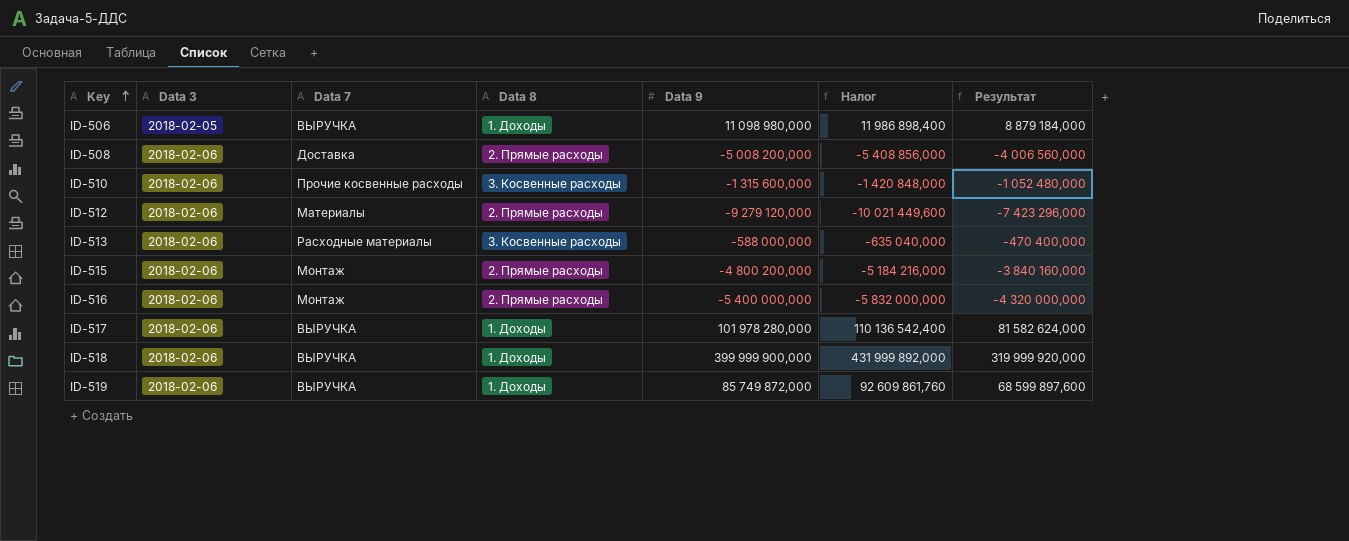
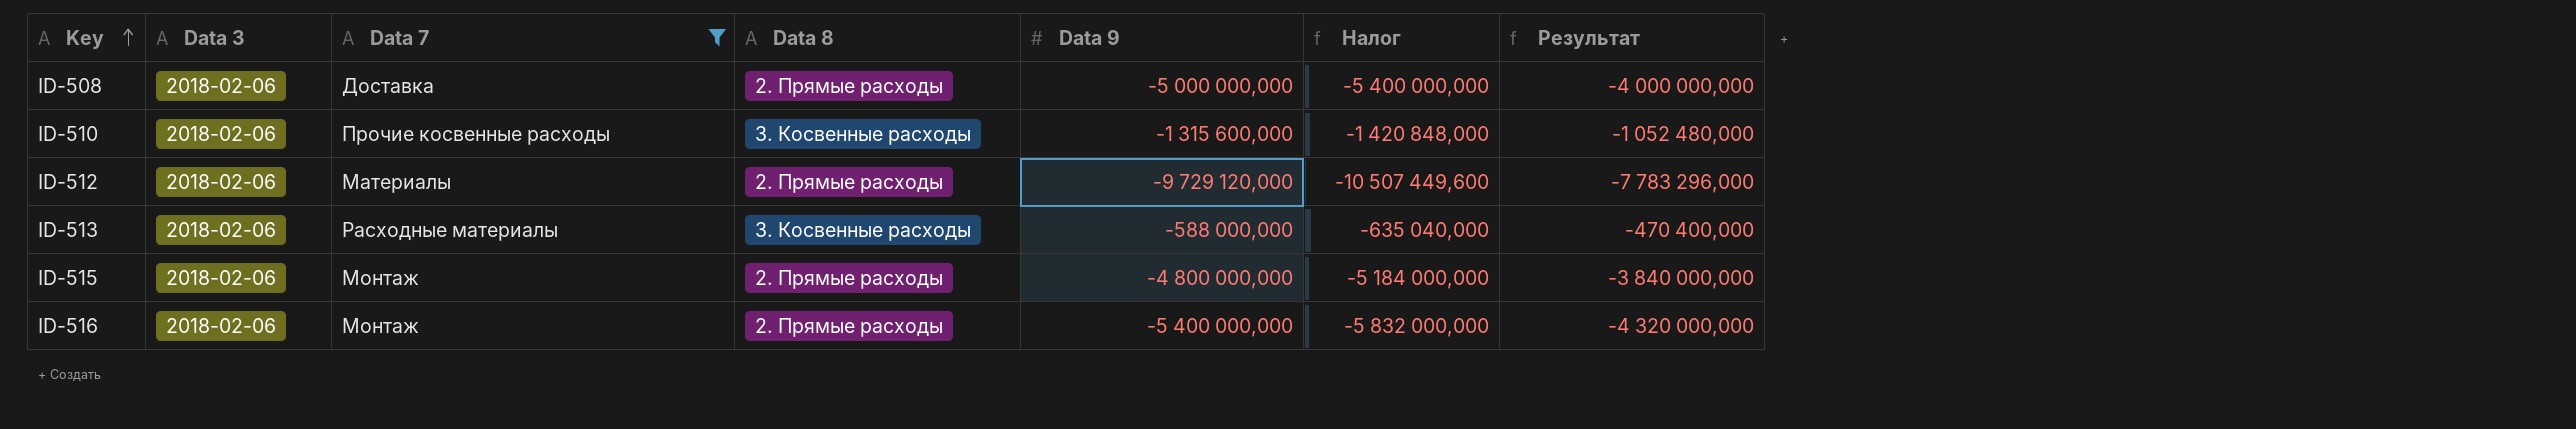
filter: none -> Data 7 != ВЫРУЧКА
ID-508 | Data 9: -5 008 200,000 -> -5 000 000,000
ID-508 | Налог: -5 408 856,000 -> -5 400 000,000
ID-508 | Результат: -4 006 560,000 -> -4 000 000,000
ID-512 | Data 9: -9 279 120,000 -> -9 729 120,000
ID-512 | Налог: -10 021 449,600 -> -10 507 449,600
ID-512 | Результат: -7 423 296,000 -> -7 783 296,000
ID-515 | Data 9: -4 800 200,000 -> -4 800 000,000
ID-515 | Налог: -5 184 216,000 -> -5 184 000,000
ID-515 | Результат: -3 840 160,000 -> -3 840 000,000

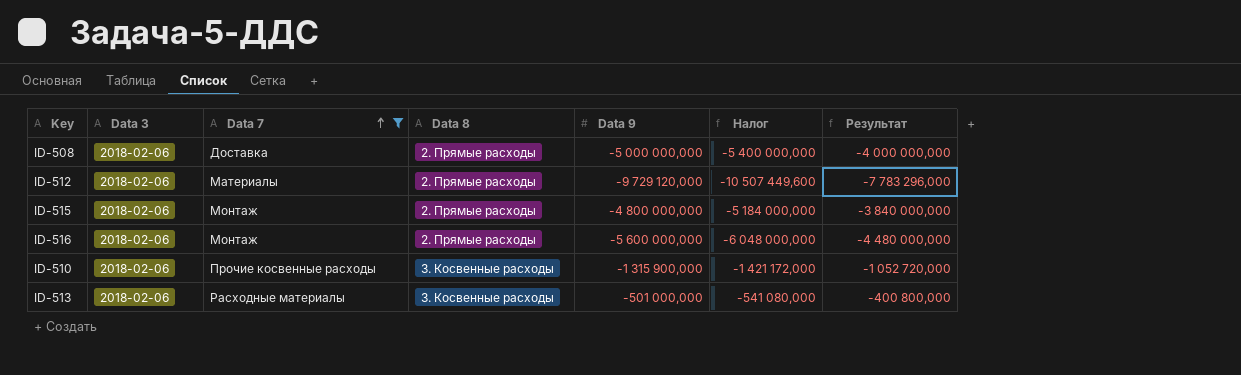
row order: Key ascending -> Data 7 ascending
ID-516 | Data 9: -5 400 000,000 -> -5 600 000,000
ID-516 | Налог: -5 832 000,000 -> -6 048 000,000
ID-516 | Результат: -4 320 000,000 -> -4 480 000,000
ID-510 | Data 9: -1 315 600,000 -> -1 315 900,000
ID-510 | Налог: -1 420 848,000 -> -1 421 172,000
ID-510 | Результат: -1 052 480,000 -> -1 052 720,000
ID-513 | Data 9: -588 000,000 -> -501 000,000
ID-513 | Налог: -635 040,000 -> -541 080,000
ID-513 | Результат: -470 400,000 -> -400 800,000

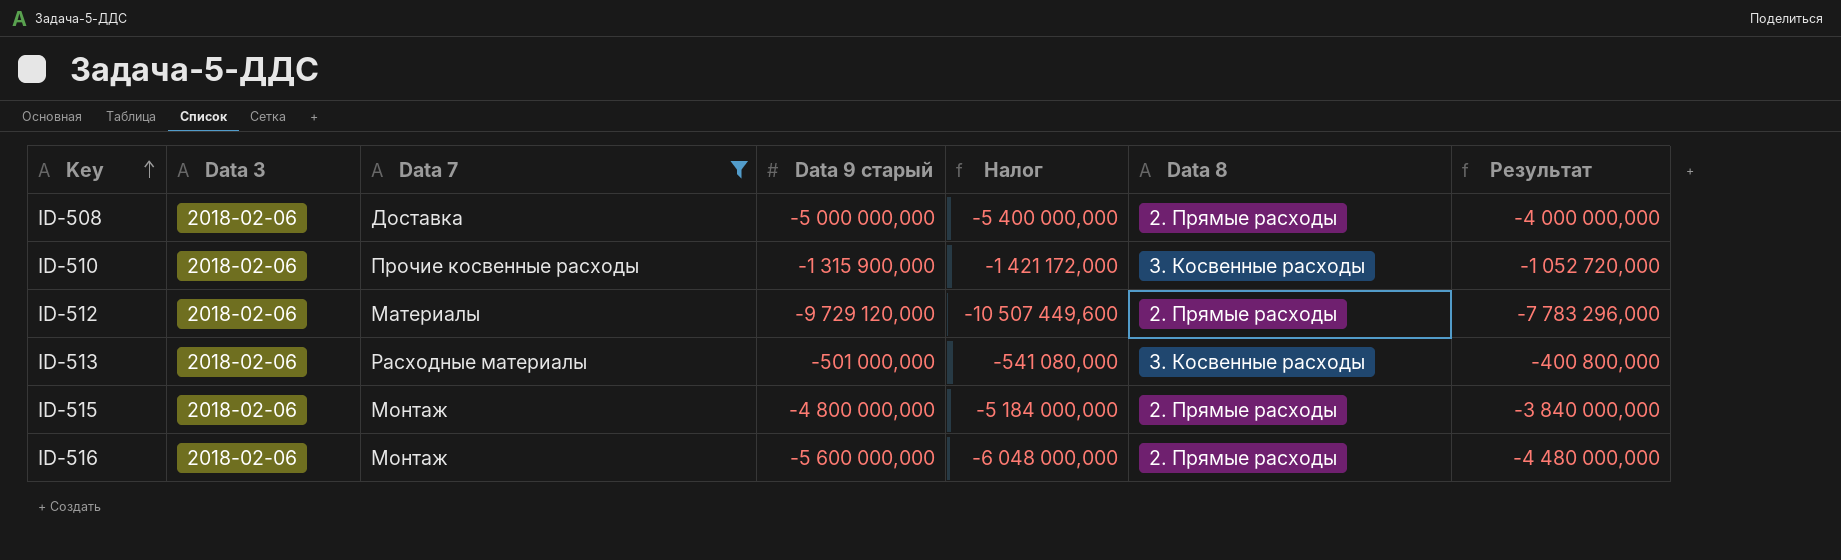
row order: Data 7 ascending -> Key ascending
column name: Data 9 -> Data 9 старый
column Data 8 | position: 4 -> 6

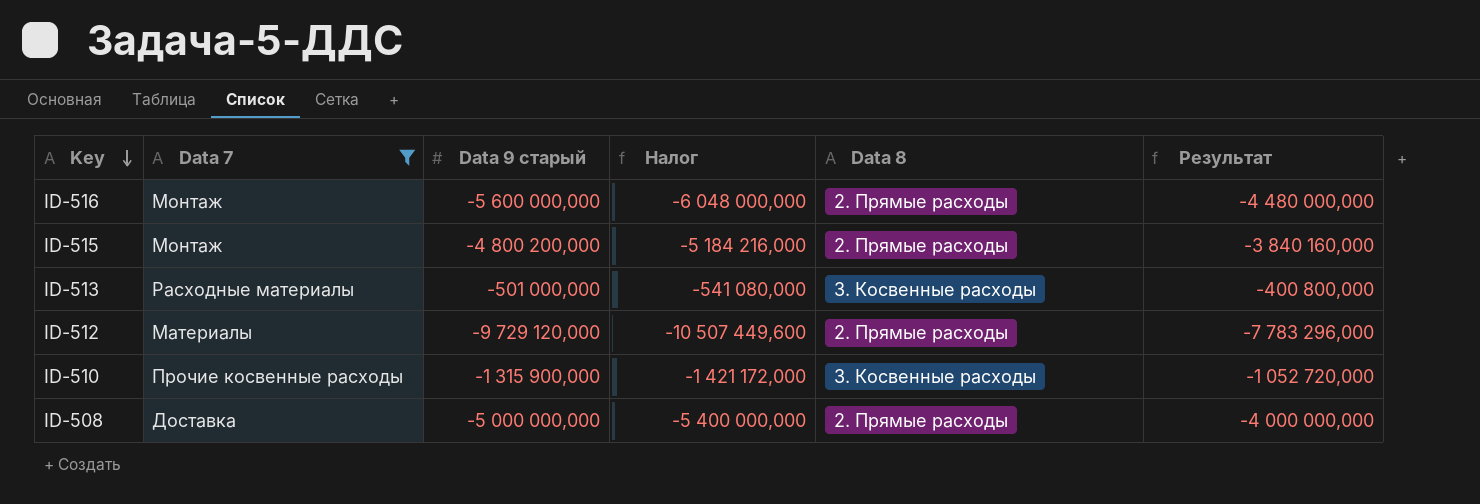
row order: Key ascending -> Key descending
column Data 3 | position: 2 -> none
ID-515 | Data 9 старый: -4 800 000,000 -> -4 800 200,000
ID-515 | Налог: -5 184 000,000 -> -5 184 216,000
ID-515 | Результат: -3 840 000,000 -> -3 840 160,000

